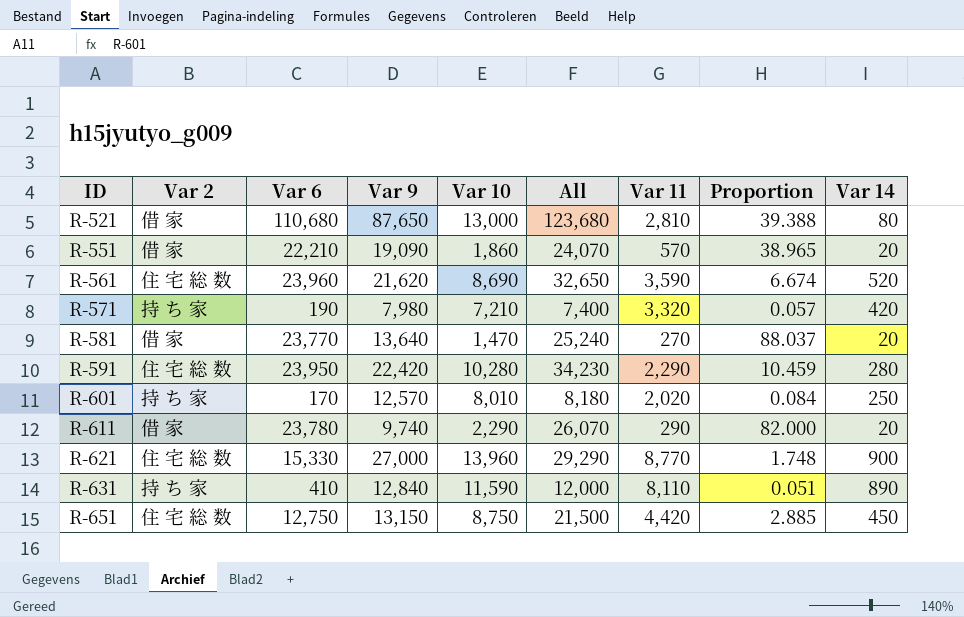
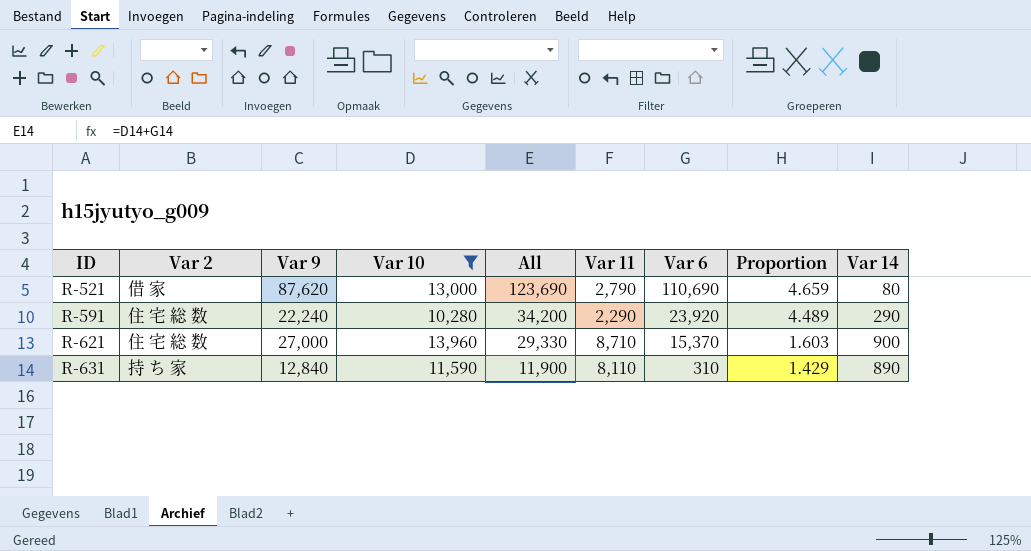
filter: none -> Var 10 >= 10,280
column Var 6 | position: 3 -> 7
column Proportion | formula: [Var 6] / [Var 11] -> [Var 10] / [Var 11]
R-521 | Var 9: 87,650 -> 87,620
R-521 | All: 123,680 -> 123,690
R-521 | Var 11: 2,810 -> 2,790
R-521 | Var 6: 110,680 -> 110,690
R-591 | Var 9: 22,420 -> 22,240
R-591 | All: 34,230 -> 34,200
R-591 | Var 6: 23,950 -> 23,920
R-591 | Var 14: 280 -> 290
R-621 | All: 29,290 -> 29,330
R-621 | Var 11: 8,770 -> 8,710
R-621 | Var 6: 15,330 -> 15,370
R-631 | All: 12,000 -> 11,900
R-631 | Var 6: 410 -> 310

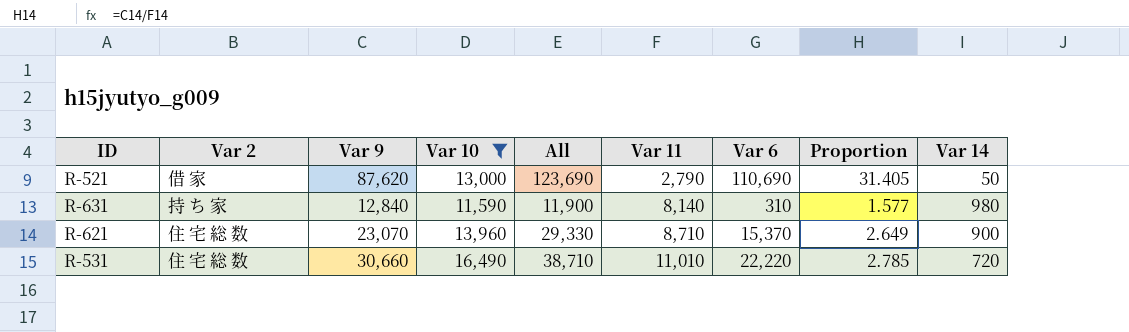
row order: ID ascending -> Var 11 ascending
column Proportion | formula: [Var 10] / [Var 11] -> [Var 9] / [Var 11]
row R-591: 住 宅 総 数 | 22,240 | 10,280 | 34,200 | 2,290 | 23,920 | 4.489 | 290 -> none
R-521 | Var 14: 80 -> 50
R-631 | Var 11: 8,110 -> 8,140
R-631 | Var 14: 890 -> 980
R-621 | Var 9: 27,000 -> 23,070
row R-531: none -> 住 宅 総 数 | 30,660 | 16,490 | 38,710 | 11,010 | 22,220 | 2.785 | 720

